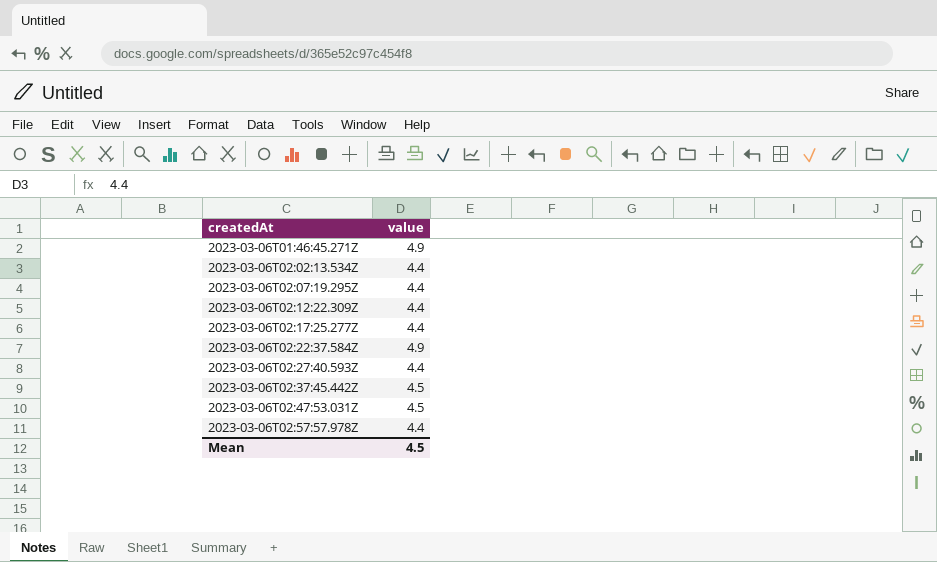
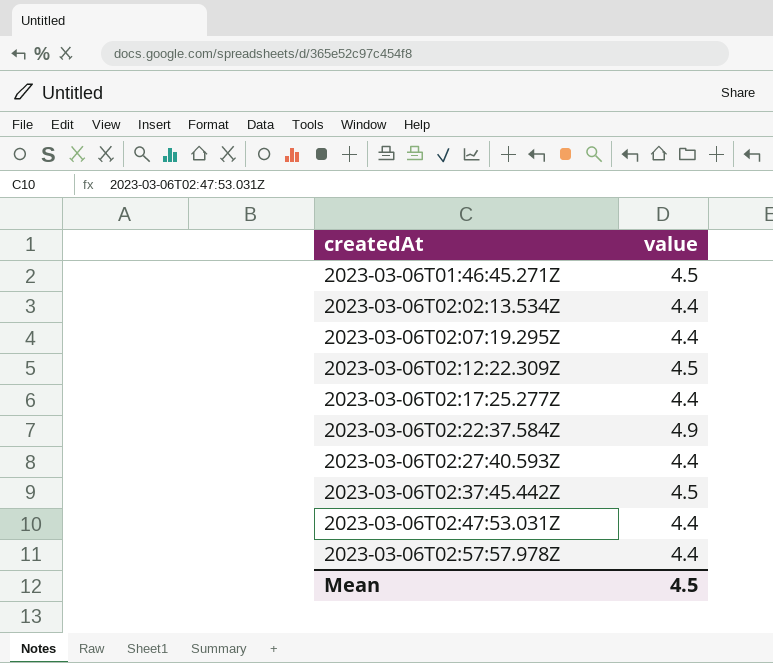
2023-03-06T01:46:45.271Z | value: 4.9 -> 4.5
2023-03-06T02:12:22.309Z | value: 4.4 -> 4.5
2023-03-06T02:47:53.031Z | value: 4.5 -> 4.4

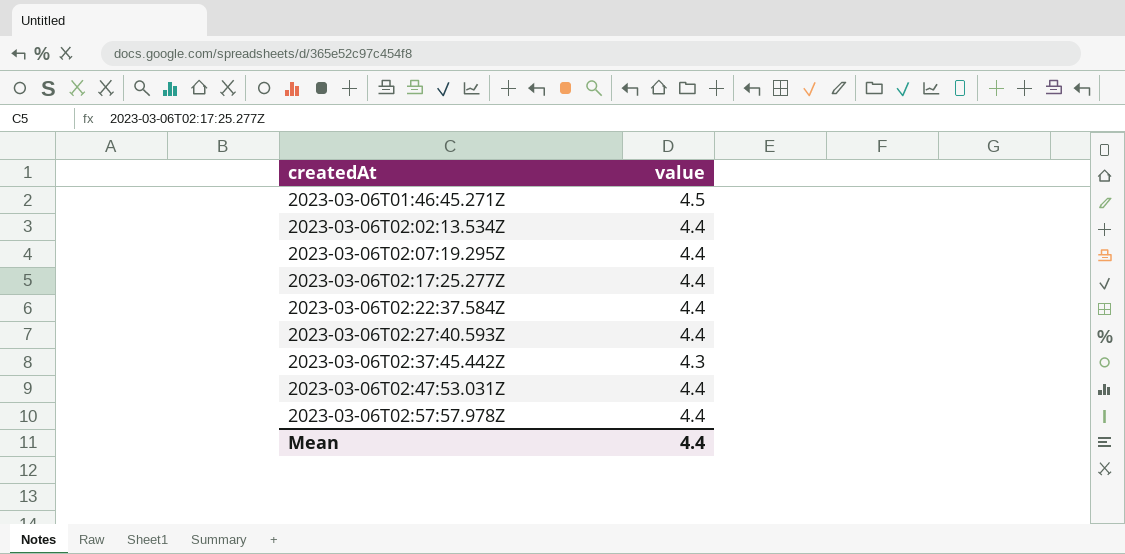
row 2023-03-06T02:12:22.309Z: 4.5 -> none
2023-03-06T02:22:37.584Z | value: 4.9 -> 4.4
2023-03-06T02:37:45.442Z | value: 4.5 -> 4.3
Mean | value: 4.5 -> 4.4

